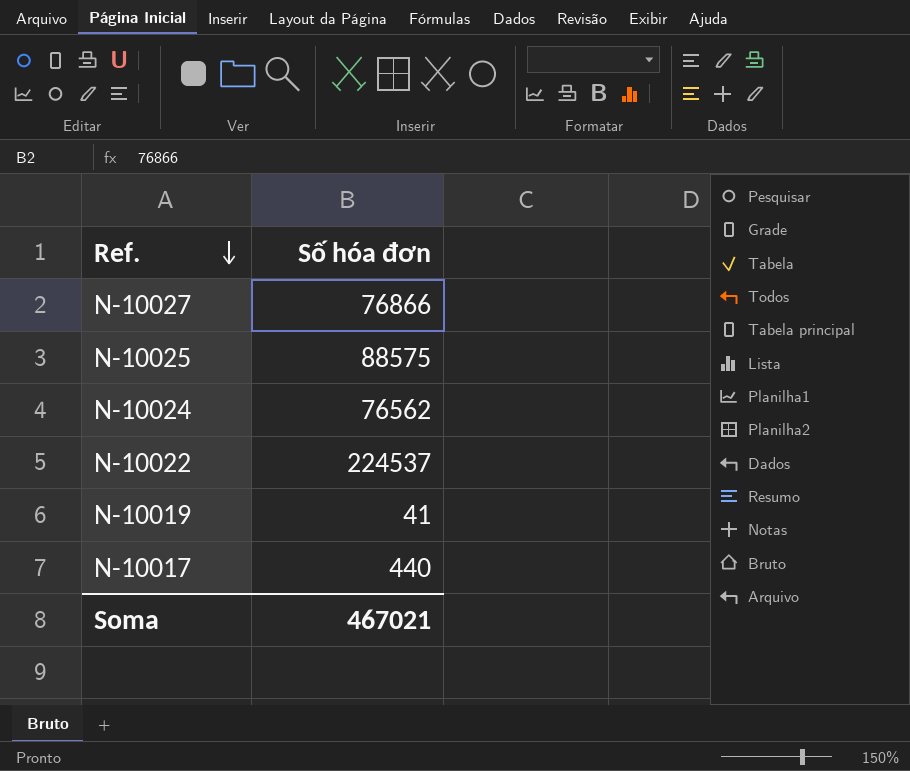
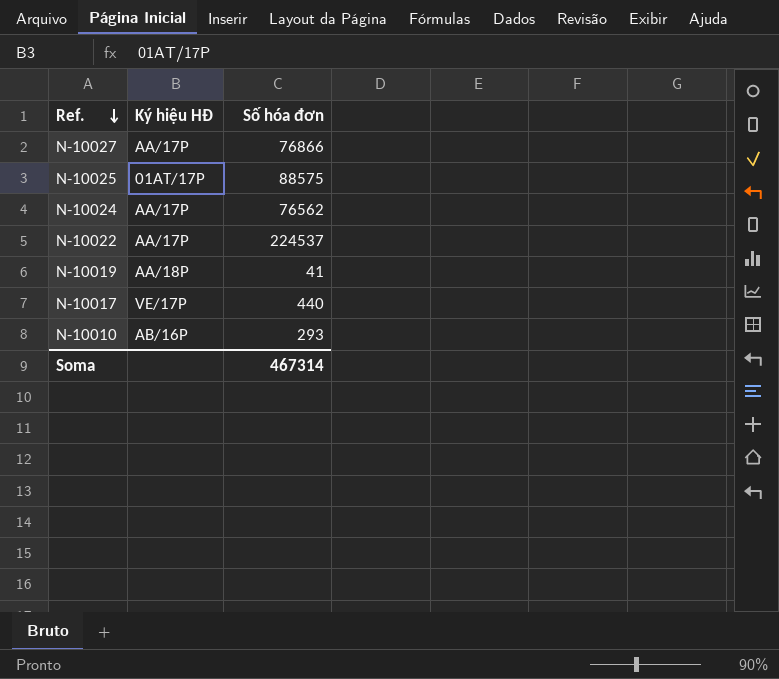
column Ký hiệu HĐ | position: none -> 2
row N-10010: none -> AB/16P | 293
Soma | Số hóa đơn: 467021 -> 467314

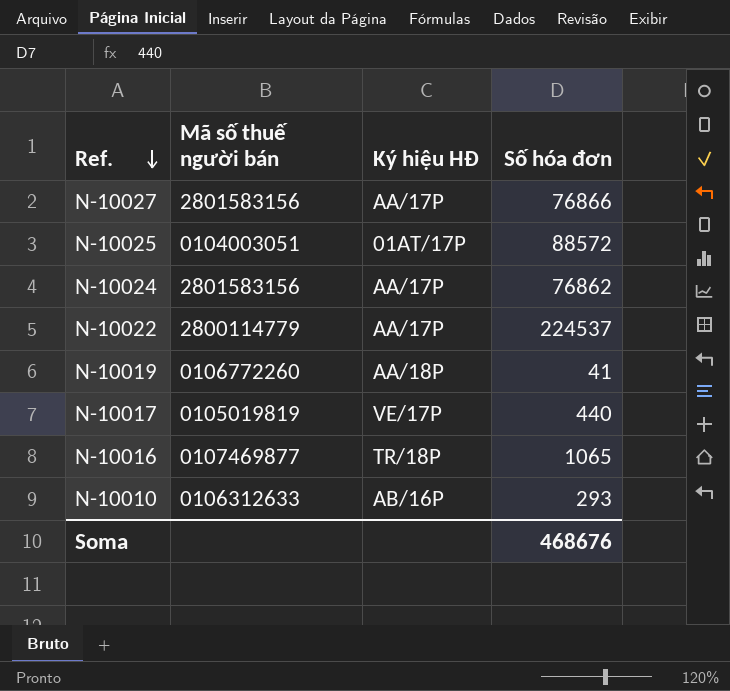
column Mã số thuế người bán | position: none -> 2
N-10025 | Số hóa đơn: 88575 -> 88572
N-10024 | Số hóa đơn: 76562 -> 76862
row N-10016: none -> 0107469877 | TR/18P | 1065
Soma | Số hóa đơn: 467314 -> 468676

